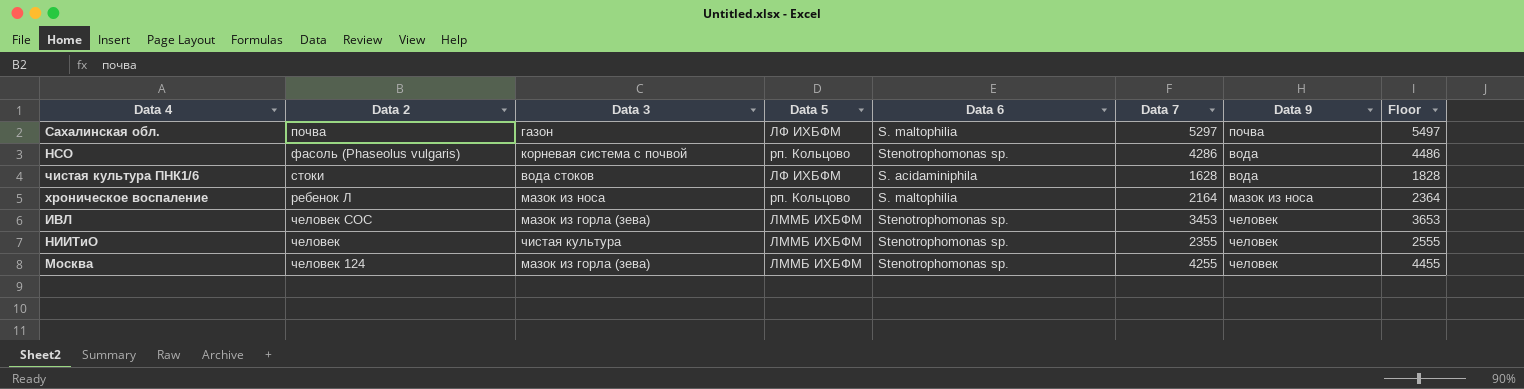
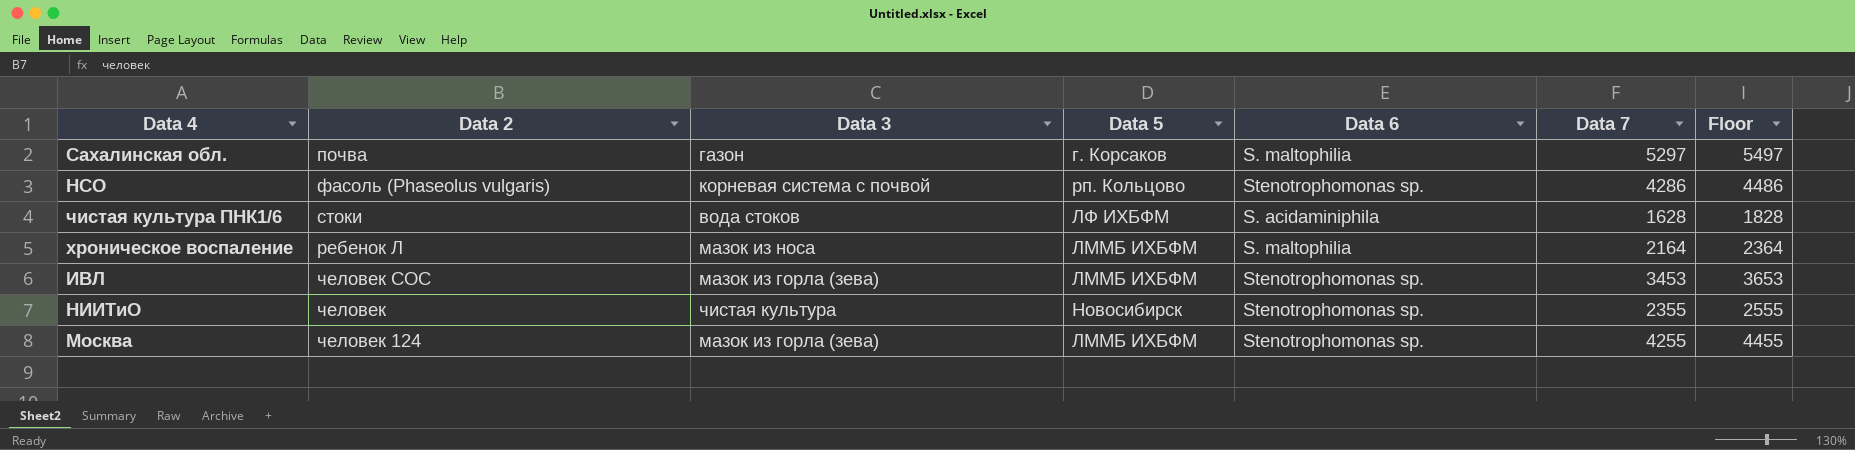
column Data 9 | position: 7 -> none
Сахалинская обл. | Data 5: ЛФ ИХБФМ -> г. Корсаков
хроническое воспаление | Data 5: рп. Кольцово -> ЛММБ ИХБФМ
НИИТиО | Data 5: ЛММБ ИХБФМ -> Новосибирск

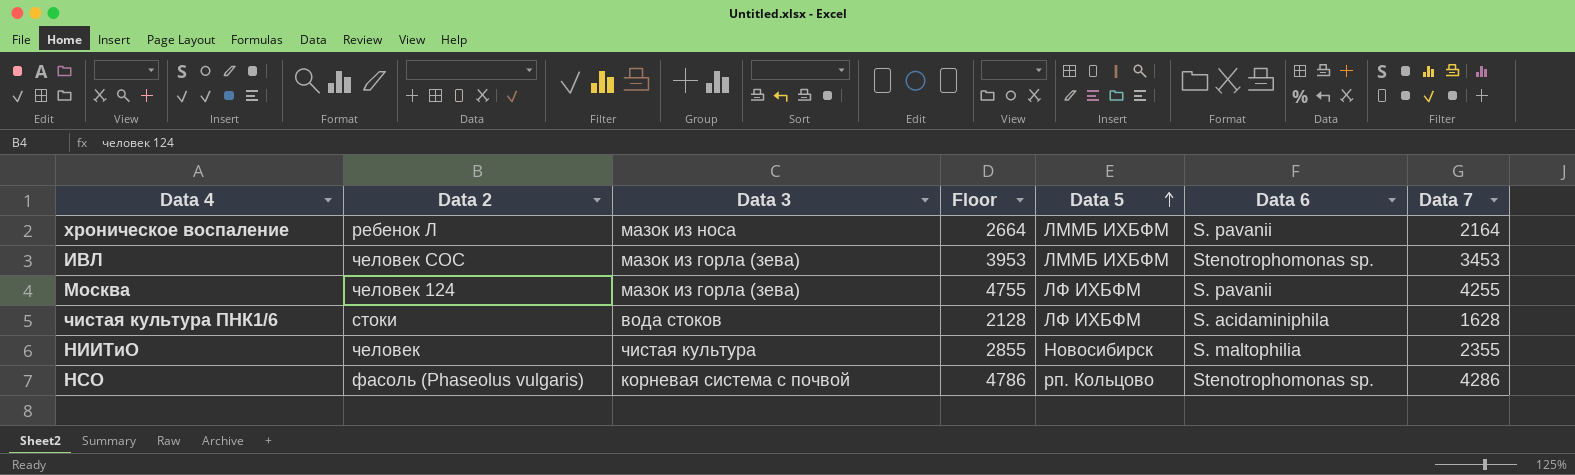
row order: none -> Data 5 ascending
column Floor | formula: [Data 7] + 200 -> [Data 7] + 500
column Floor | position: 7 -> 4
row Сахалинская обл.: почва | газон | г. Корсаков | S. maltophilia | 5297 | 5497 -> none
хроническое воспаление | Data 6: S. maltophilia -> S. pavanii
Москва | Data 5: ЛММБ ИХБФМ -> ЛФ ИХБФМ
Москва | Data 6: Stenotrophomonas sp. -> S. pavanii
НИИТиО | Data 6: Stenotrophomonas sp. -> S. maltophilia

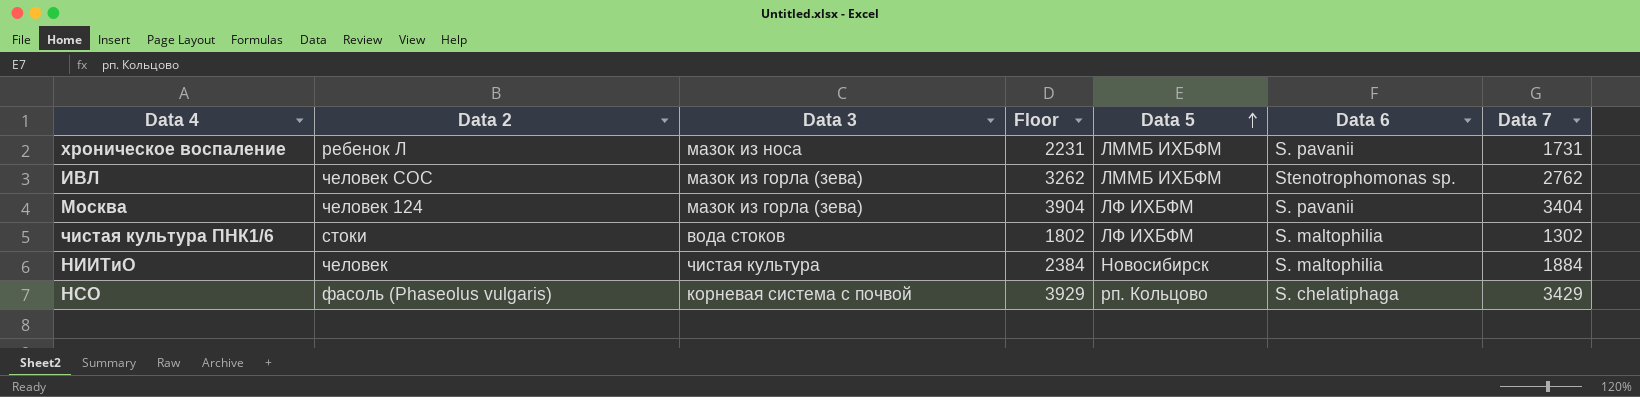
хроническое воспаление | Floor: 2664 -> 2231
хроническое воспаление | Data 7: 2164 -> 1731
ИВЛ | Floor: 3953 -> 3262
ИВЛ | Data 7: 3453 -> 2762
Москва | Floor: 4755 -> 3904
Москва | Data 7: 4255 -> 3404
чистая культура ПНК1/6 | Floor: 2128 -> 1802
чистая культура ПНК1/6 | Data 6: S. acidaminiphila -> S. maltophilia
чистая культура ПНК1/6 | Data 7: 1628 -> 1302
НИИТиО | Floor: 2855 -> 2384
НИИТиО | Data 7: 2355 -> 1884
НСО | Floor: 4786 -> 3929
НСО | Data 6: Stenotrophomonas sp. -> S. chelatiphaga
НСО | Data 7: 4286 -> 3429

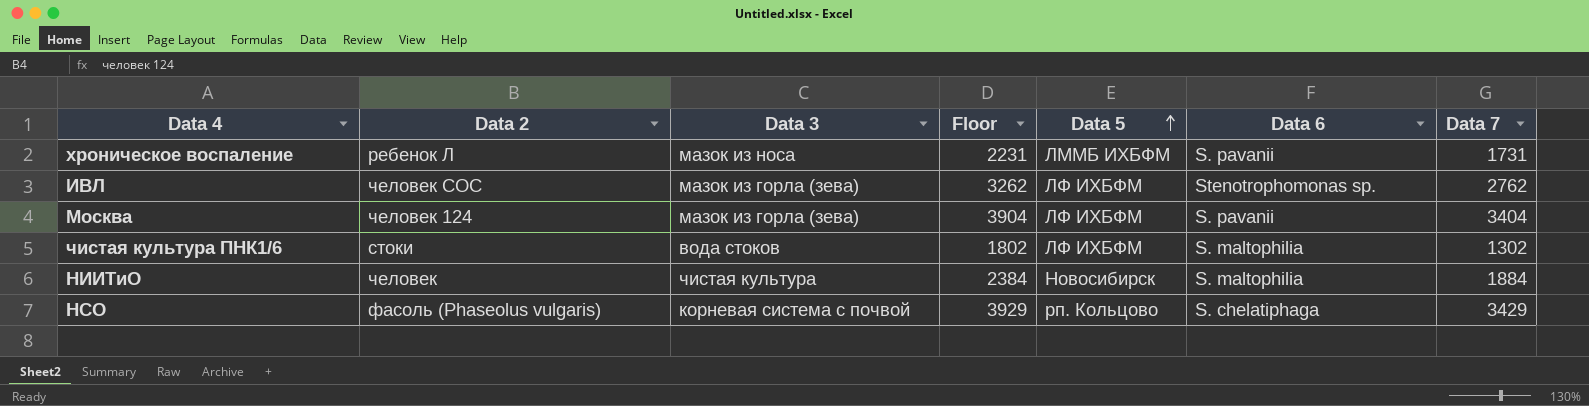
ИВЛ | Data 5: ЛММБ ИХБФМ -> ЛФ ИХБФМ

